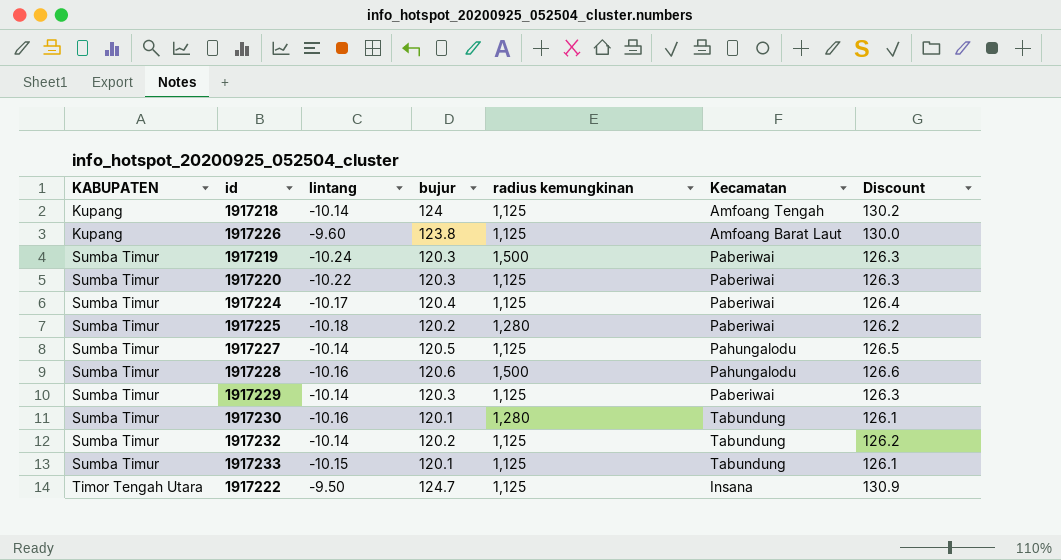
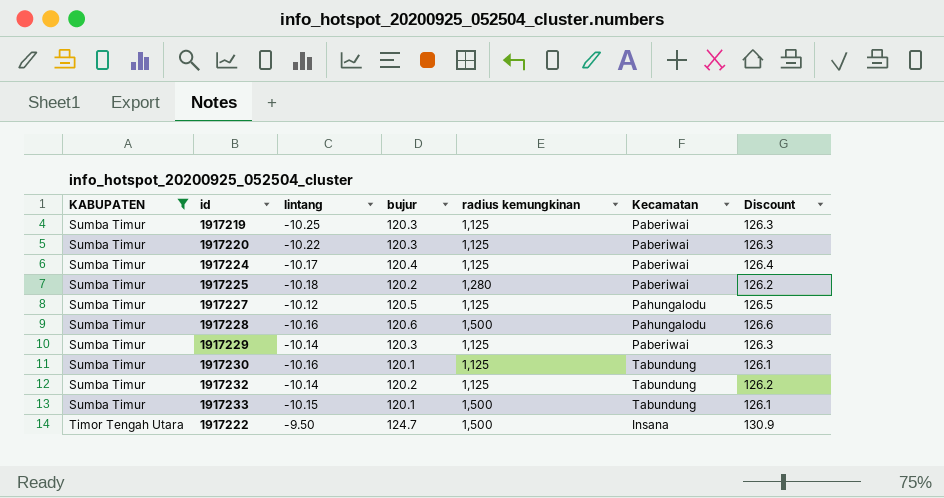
filter: none -> KABUPATEN != Kupang
1917219 | lintang: -10.24 -> -10.25
1917219 | radius kemungkinan: 1,500 -> 1,125
1917227 | lintang: -10.14 -> -10.12
1917230 | radius kemungkinan: 1,280 -> 1,125
1917233 | radius kemungkinan: 1,125 -> 1,500
1917222 | radius kemungkinan: 1,125 -> 1,500

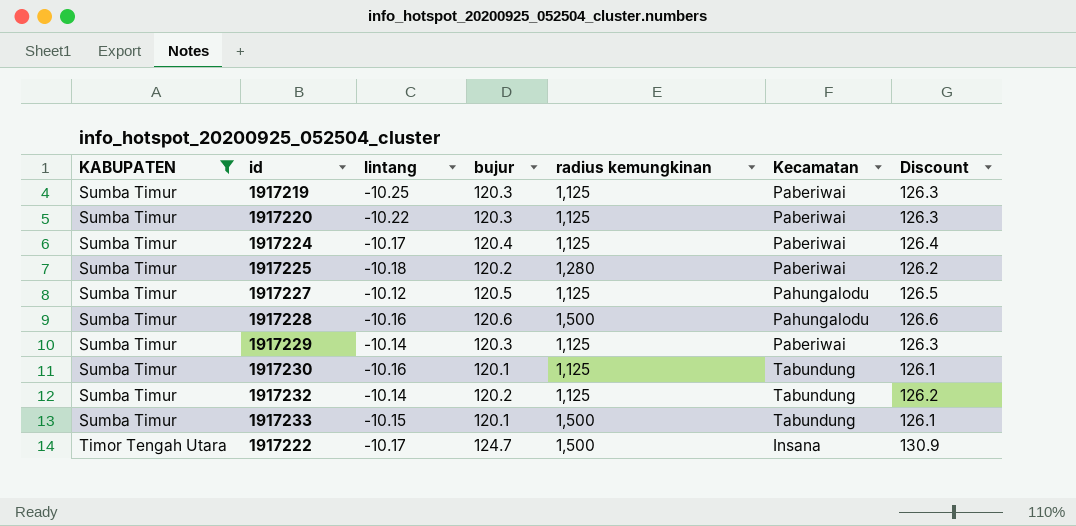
1917222 | lintang: -9.50 -> -10.17

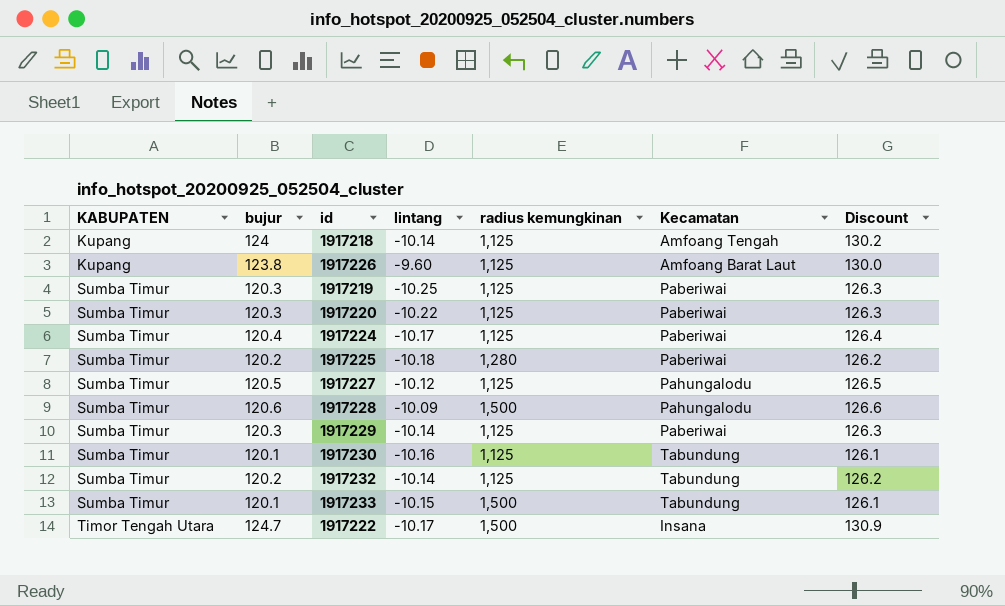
filter: KABUPATEN != Kupang -> none
column bujur | position: 4 -> 2
1917228 | lintang: -10.16 -> -10.09

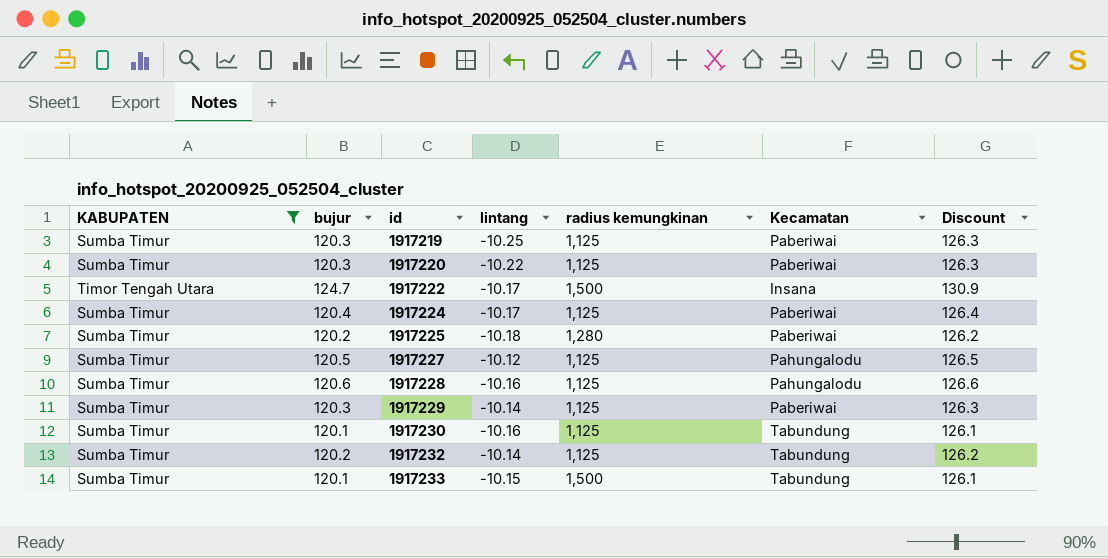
filter: none -> KABUPATEN != Kupang
row order: KABUPATEN ascending -> id ascending
1917228 | lintang: -10.09 -> -10.16
1917228 | radius kemungkinan: 1,500 -> 1,125

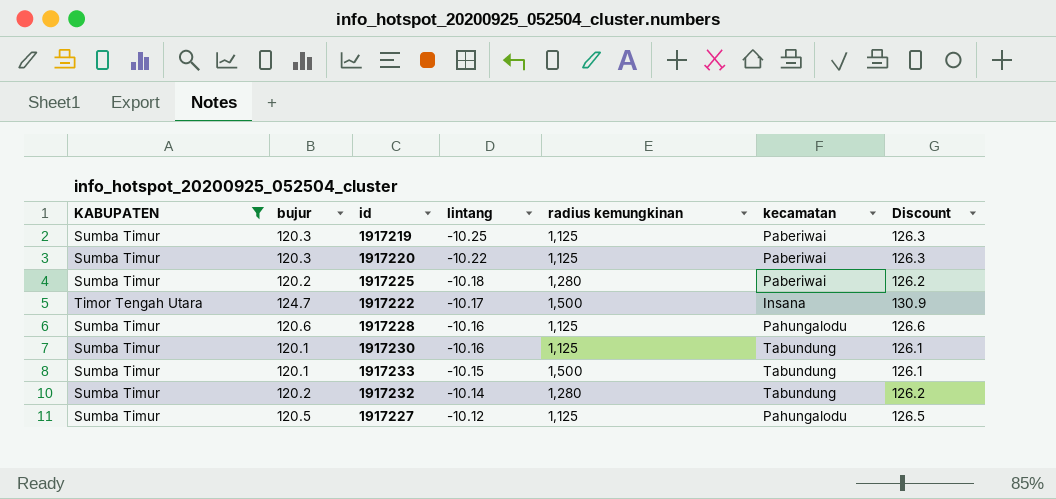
row order: id ascending -> lintang ascending
column name: Kecamatan -> kecamatan
row 1917224: Sumba Timur | 120.4 | -10.17 | 1,125 | Paberiwai | 126.4 -> none
row 1917229: Sumba Timur | 120.3 | -10.14 | 1,125 | Paberiwai | 126.3 -> none
1917232 | radius kemungkinan: 1,125 -> 1,280

